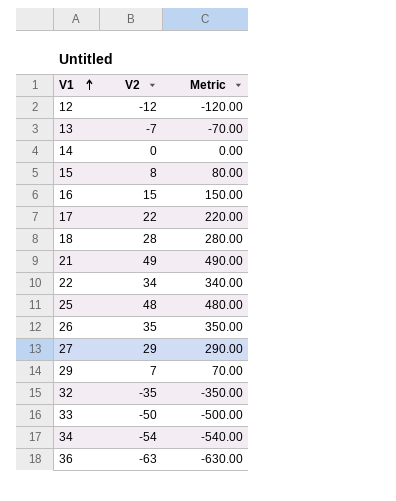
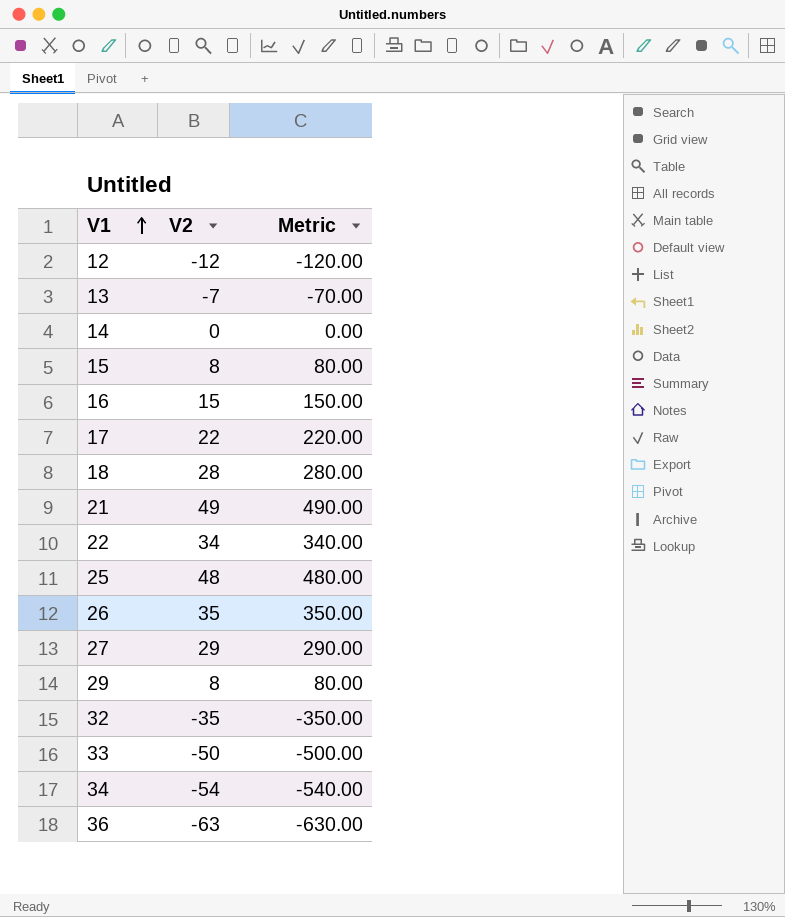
29 | V2: 7 -> 8
29 | Metric: 70.00 -> 80.00

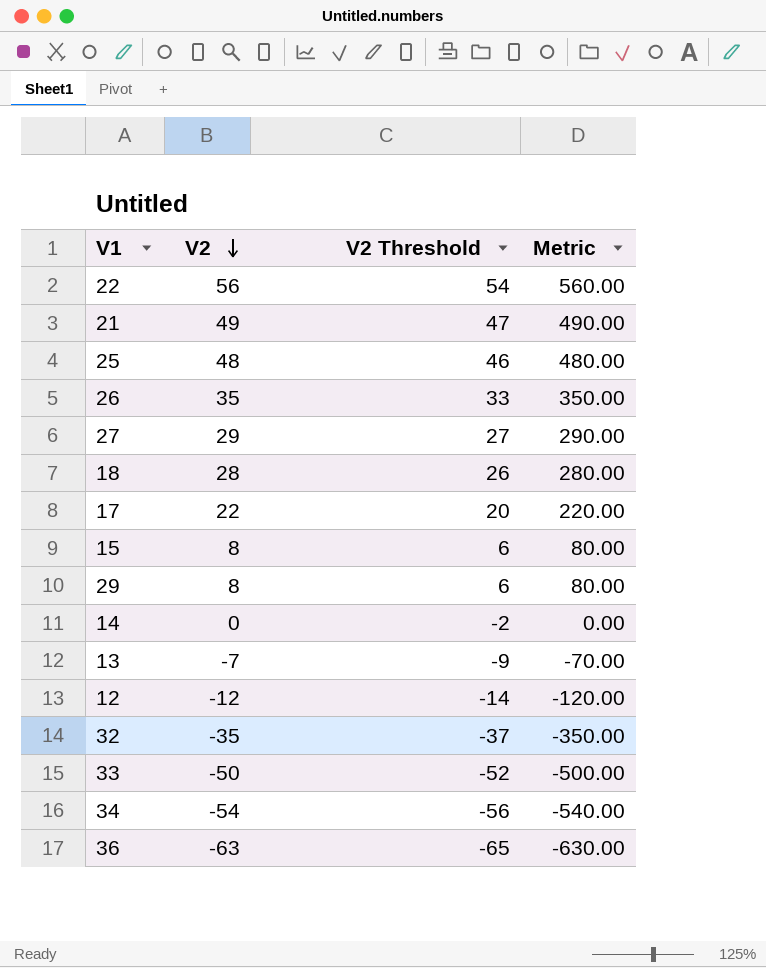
row order: V1 ascending -> V2 descending
column V2 Threshold | formula: none -> [V2] - 2
row 16: 15 | 150.00 -> none
22 | V2: 34 -> 56
22 | Metric: 340.00 -> 560.00

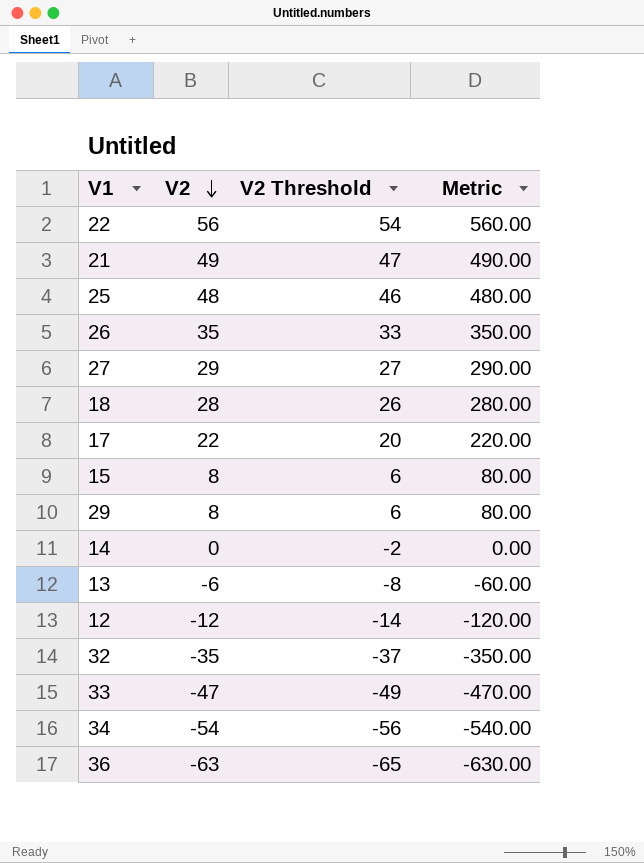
13 | V2: -7 -> -6
13 | V2 Threshold: -9 -> -8
13 | Metric: -70.00 -> -60.00
33 | V2: -50 -> -47
33 | V2 Threshold: -52 -> -49
33 | Metric: -500.00 -> -470.00

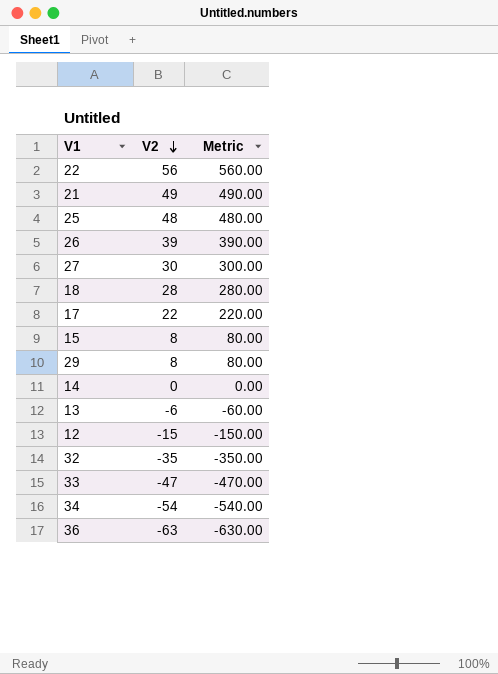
column V2 Threshold | formula: [V2] - 2 -> none
26 | V2: 35 -> 39
26 | Metric: 350.00 -> 390.00
27 | V2: 29 -> 30
27 | Metric: 290.00 -> 300.00
12 | V2: -12 -> -15
12 | Metric: -120.00 -> -150.00

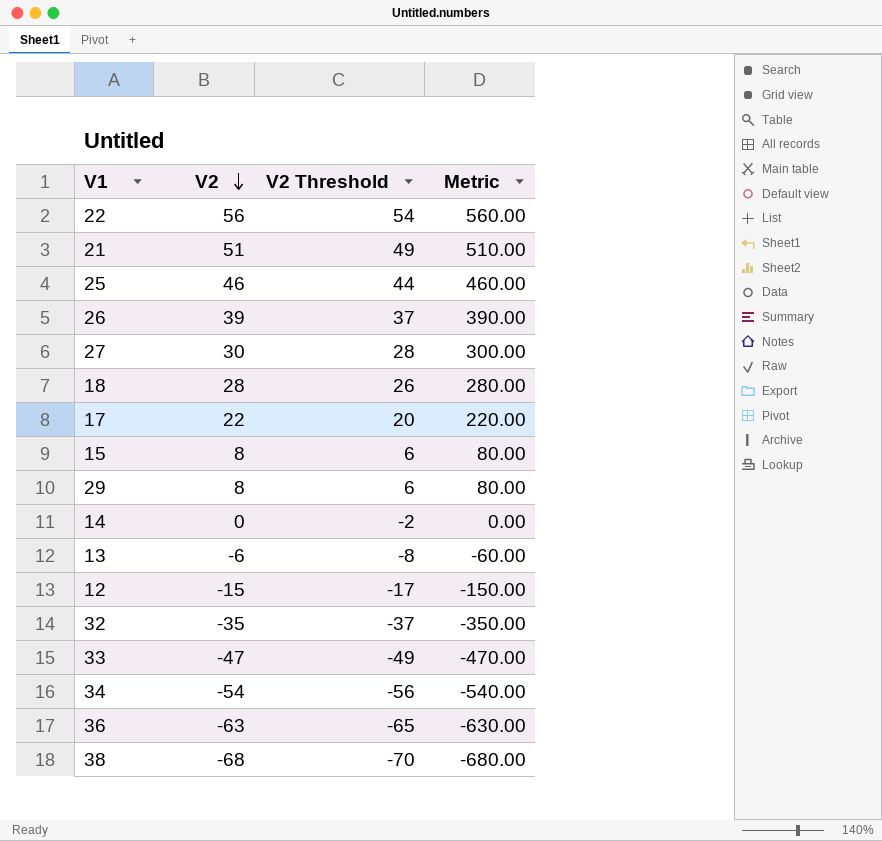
column V2 Threshold | formula: none -> [V2] - 2
21 | V2: 49 -> 51
21 | Metric: 490.00 -> 510.00
25 | V2: 48 -> 46
25 | Metric: 480.00 -> 460.00
row 38: none -> -68 | -70 | -680.00

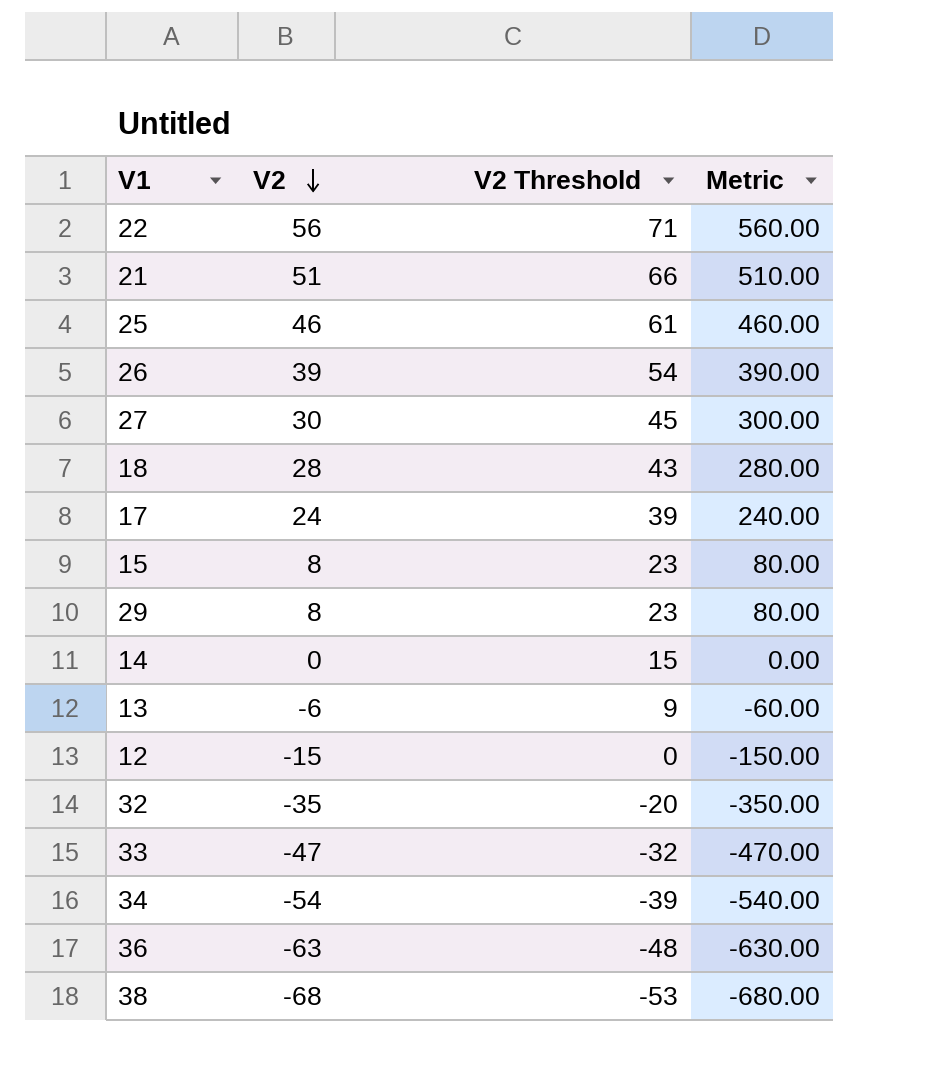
column V2 Threshold | formula: [V2] - 2 -> [V2] + 15
17 | V2: 22 -> 24
17 | Metric: 220.00 -> 240.00

